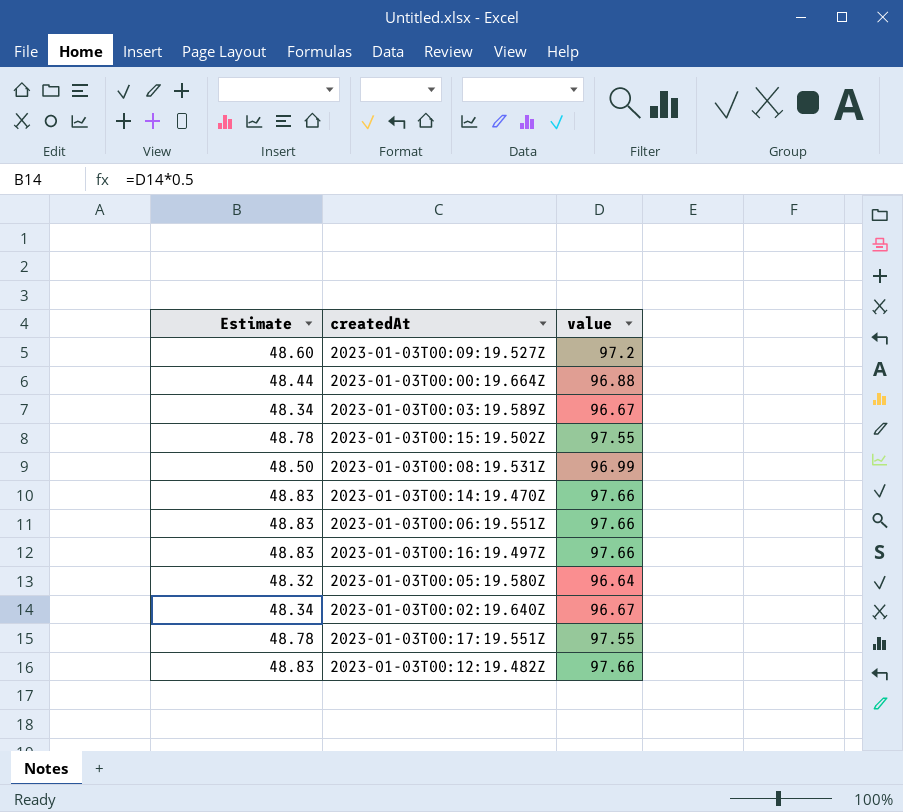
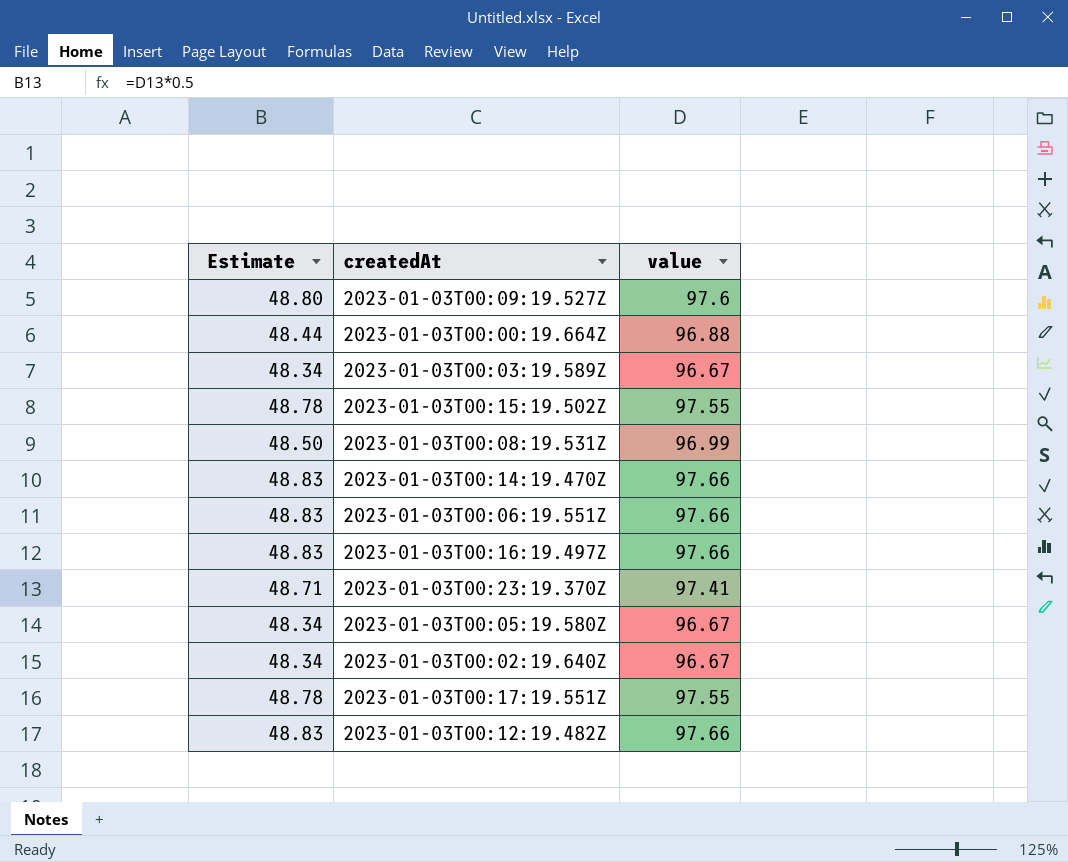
2023-01-03T00:09:19.527Z | Estimate: 48.60 -> 48.80
2023-01-03T00:09:19.527Z | value: 97.2 -> 97.6
row 2023-01-03T00:23:19.370Z: none -> 48.71 | 97.41
2023-01-03T00:05:19.580Z | Estimate: 48.32 -> 48.34
2023-01-03T00:05:19.580Z | value: 96.64 -> 96.67

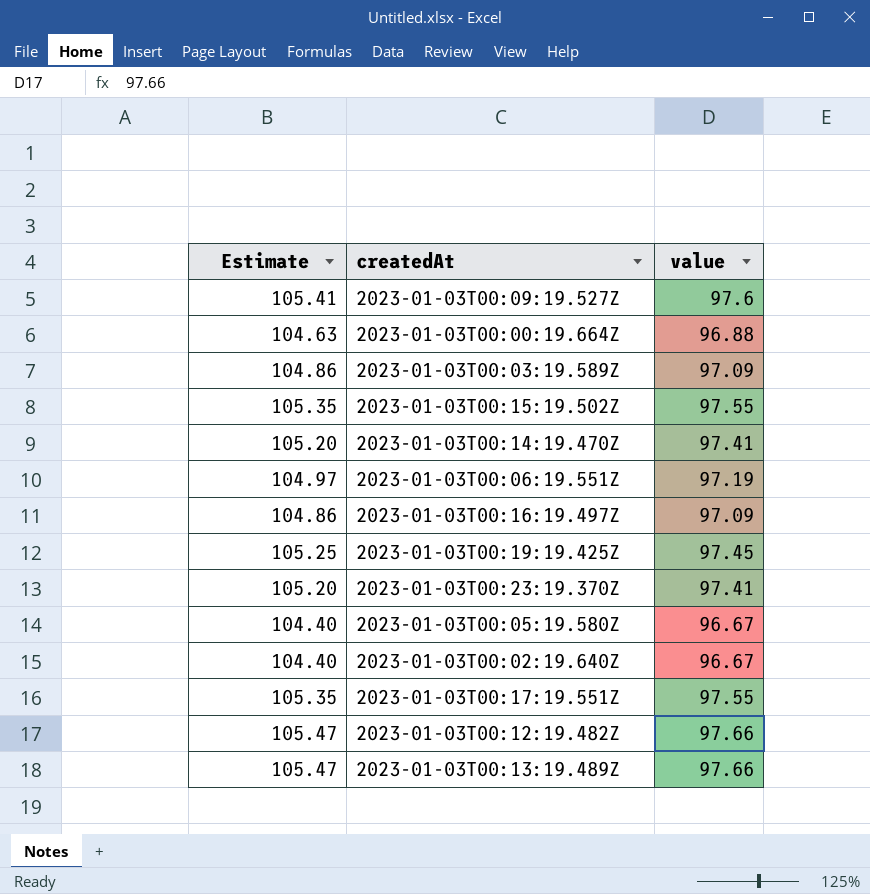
column Estimate | formula: [value] * 0.5 -> [value] * 1.08
row 2023-01-03T00:08:19.531Z: 48.50 | 96.99 -> none
2023-01-03T00:03:19.589Z | value: 96.67 -> 97.09
2023-01-03T00:14:19.470Z | value: 97.66 -> 97.41
2023-01-03T00:06:19.551Z | value: 97.66 -> 97.19
2023-01-03T00:16:19.497Z | value: 97.66 -> 97.09
row 2023-01-03T00:19:19.425Z: none -> 105.25 | 97.45
row 2023-01-03T00:13:19.489Z: none -> 105.47 | 97.66

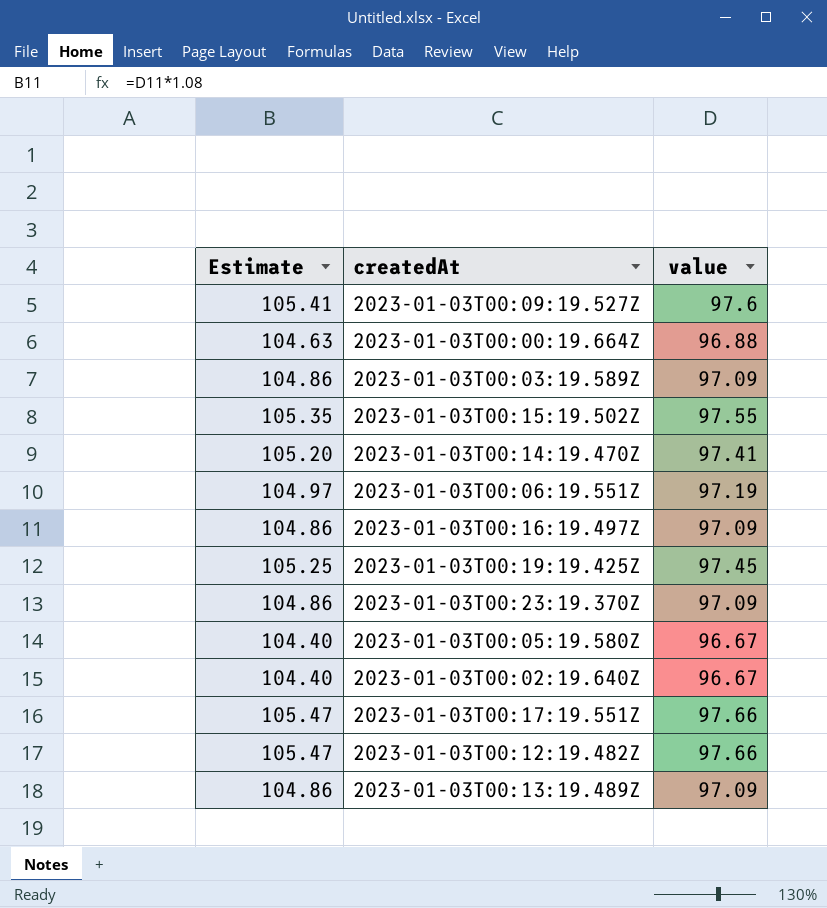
2023-01-03T00:23:19.370Z | Estimate: 105.20 -> 104.86
2023-01-03T00:23:19.370Z | value: 97.41 -> 97.09
2023-01-03T00:17:19.551Z | Estimate: 105.35 -> 105.47
2023-01-03T00:17:19.551Z | value: 97.55 -> 97.66
2023-01-03T00:13:19.489Z | Estimate: 105.47 -> 104.86
2023-01-03T00:13:19.489Z | value: 97.66 -> 97.09

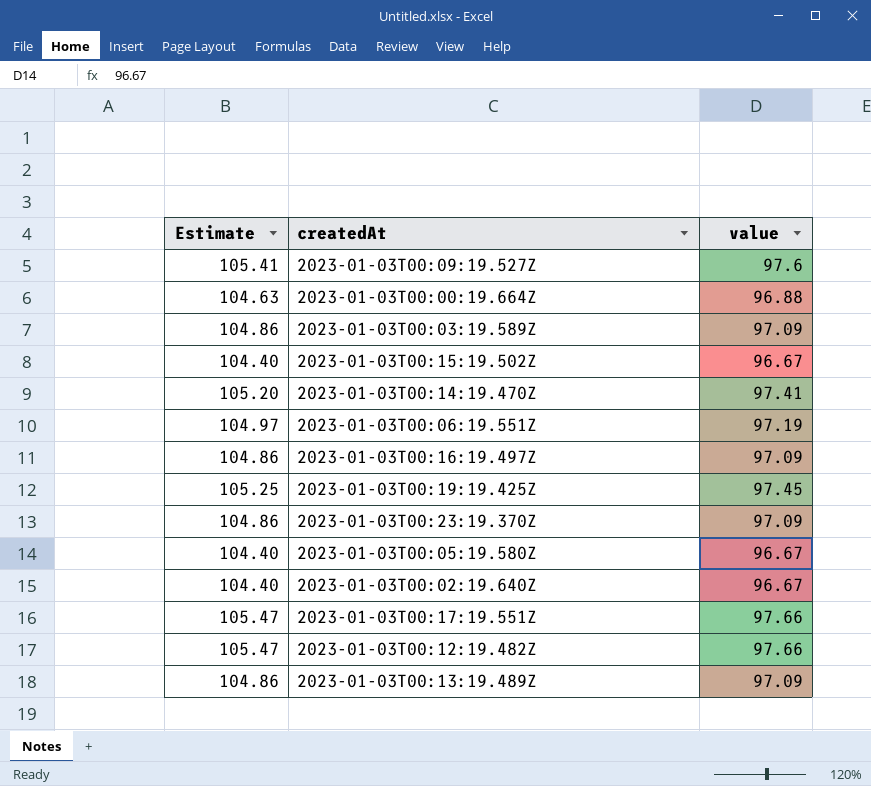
2023-01-03T00:15:19.502Z | Estimate: 105.35 -> 104.40
2023-01-03T00:15:19.502Z | value: 97.55 -> 96.67

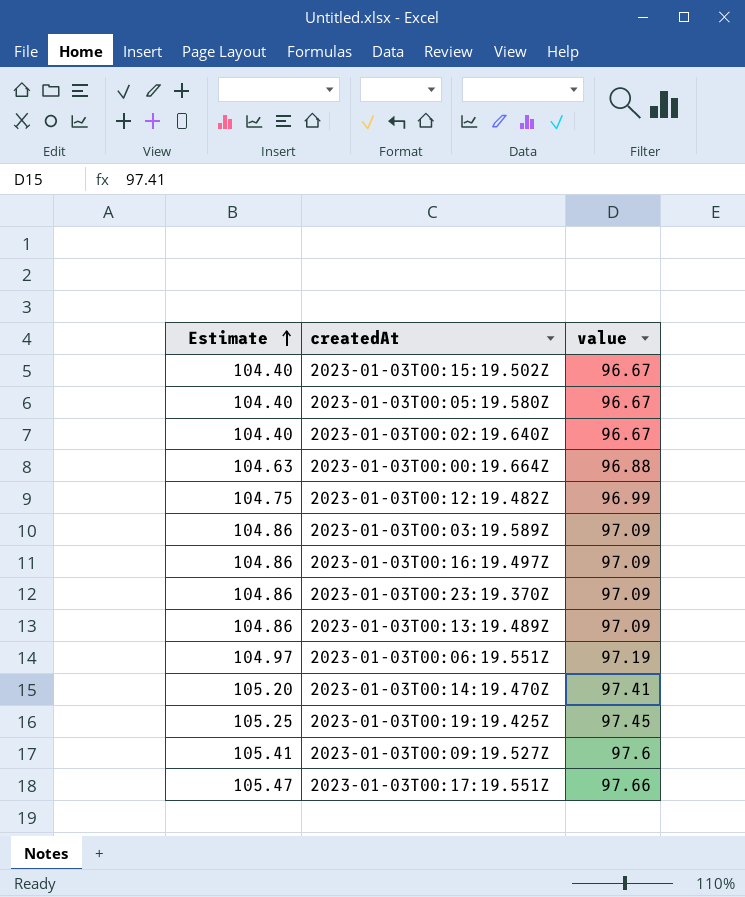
row order: none -> Estimate ascending
2023-01-03T00:12:19.482Z | Estimate: 105.47 -> 104.75
2023-01-03T00:12:19.482Z | value: 97.66 -> 96.99

